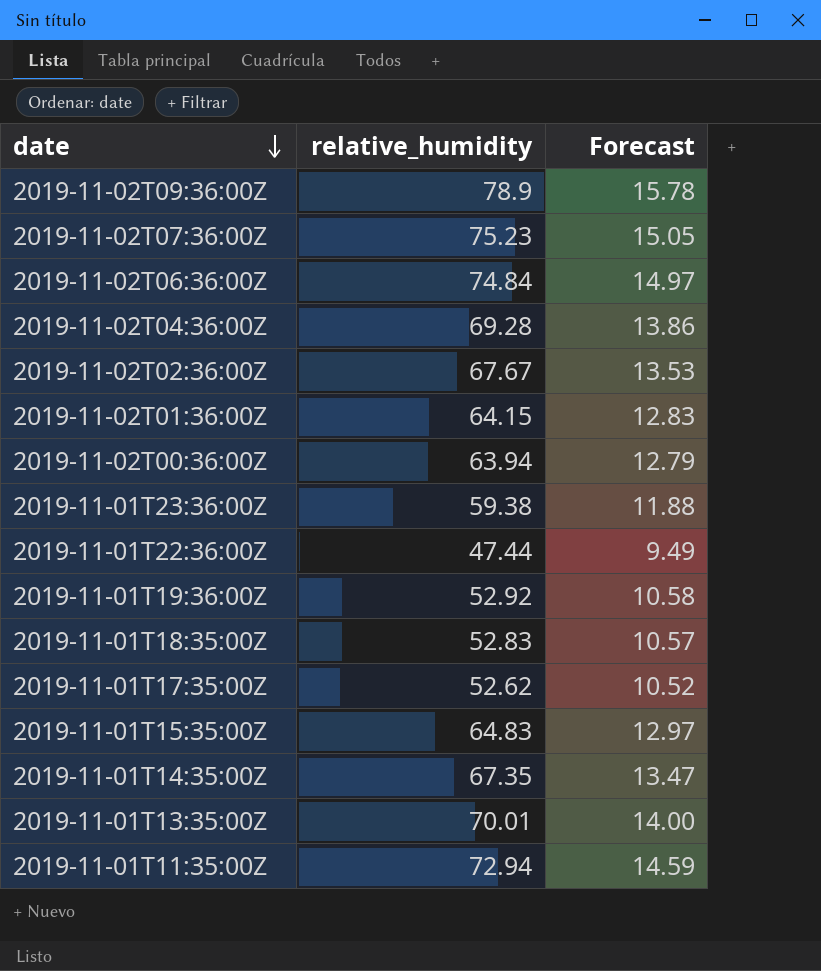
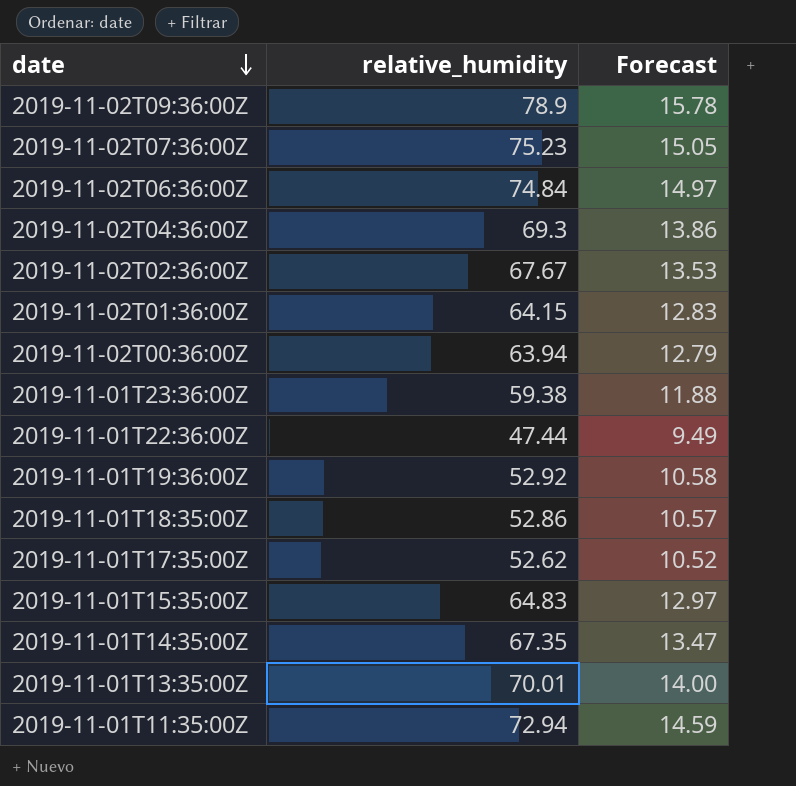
2019-11-02T04:36:00Z | relative_humidity: 69.28 -> 69.3
2019-11-01T18:35:00Z | relative_humidity: 52.83 -> 52.86

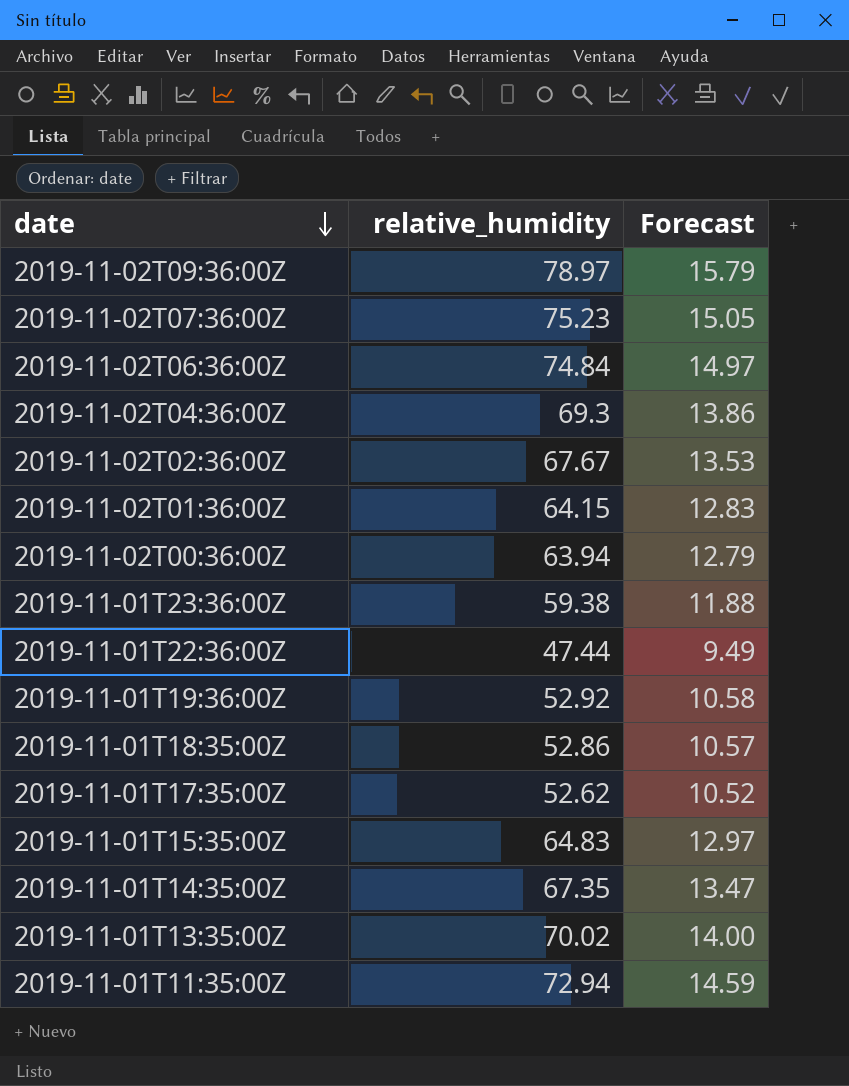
2019-11-02T09:36:00Z | relative_humidity: 78.9 -> 78.97
2019-11-02T09:36:00Z | Forecast: 15.78 -> 15.79
2019-11-01T13:35:00Z | relative_humidity: 70.01 -> 70.02

